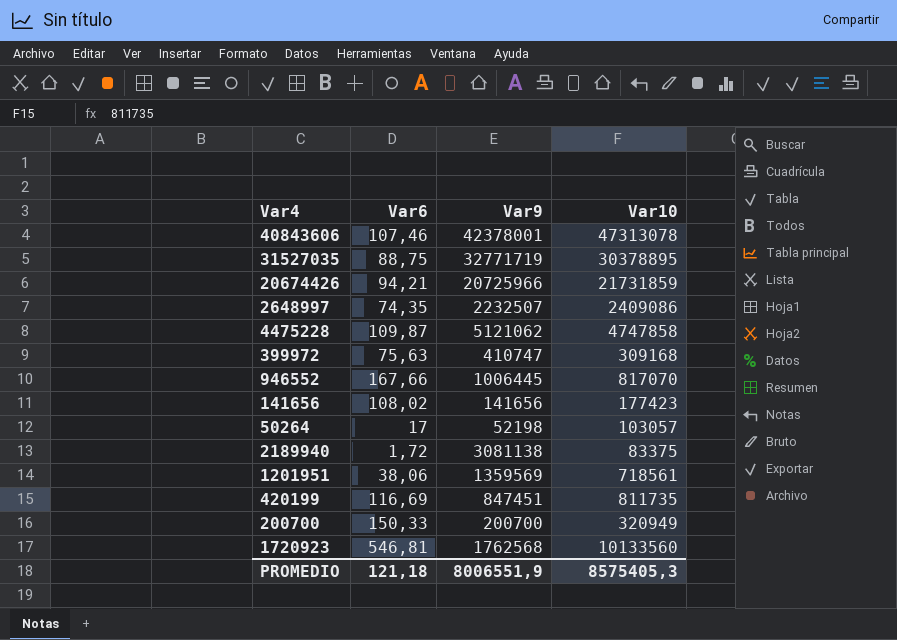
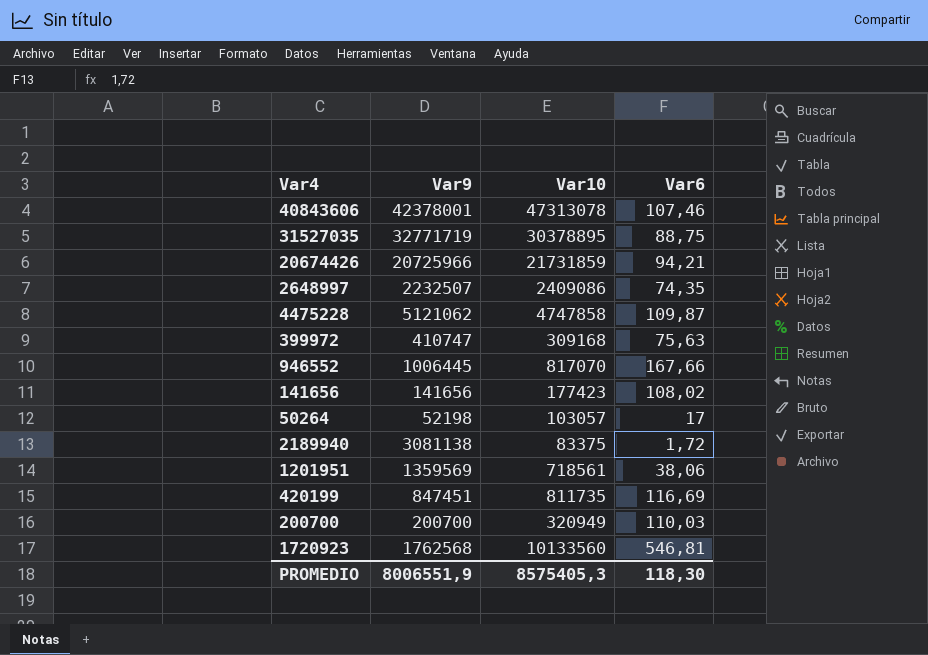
column Var6 | position: 2 -> 4
200700 | Var6: 150,33 -> 110,03
PROMEDIO | Var6: 121,18 -> 118,30

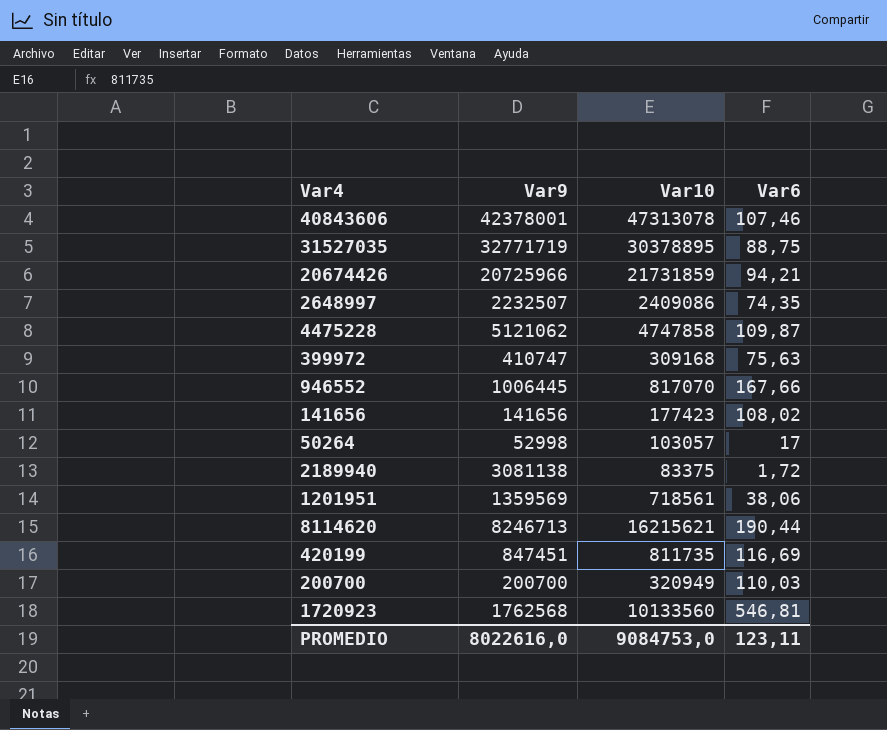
50264 | Var9: 52198 -> 52998
row 8114620: none -> 8246713 | 16215621 | 190,44
PROMEDIO | Var9: 8006551,9 -> 8022616,0
PROMEDIO | Var10: 8575405,3 -> 9084753,0
PROMEDIO | Var6: 118,30 -> 123,11

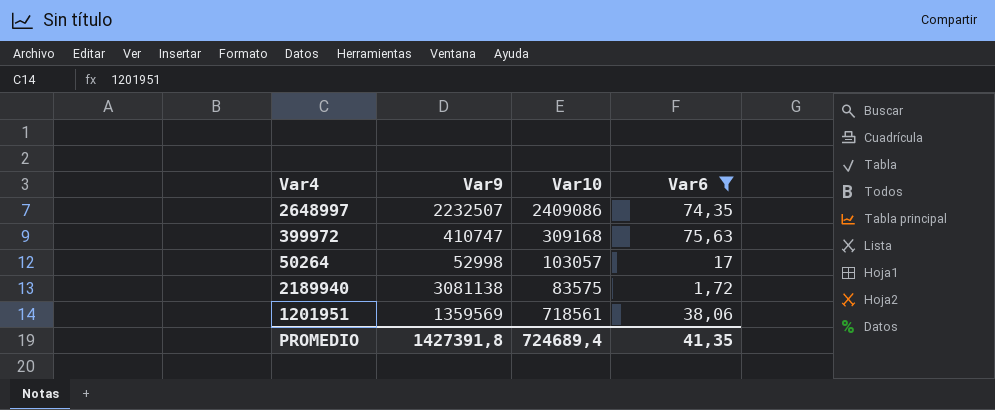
filter: none -> Var6 <= 75,63
2189940 | Var10: 83375 -> 83575
PROMEDIO | Var9: 8022616,0 -> 1427391,8
PROMEDIO | Var10: 9084753,0 -> 724689,4
PROMEDIO | Var6: 123,11 -> 41,35

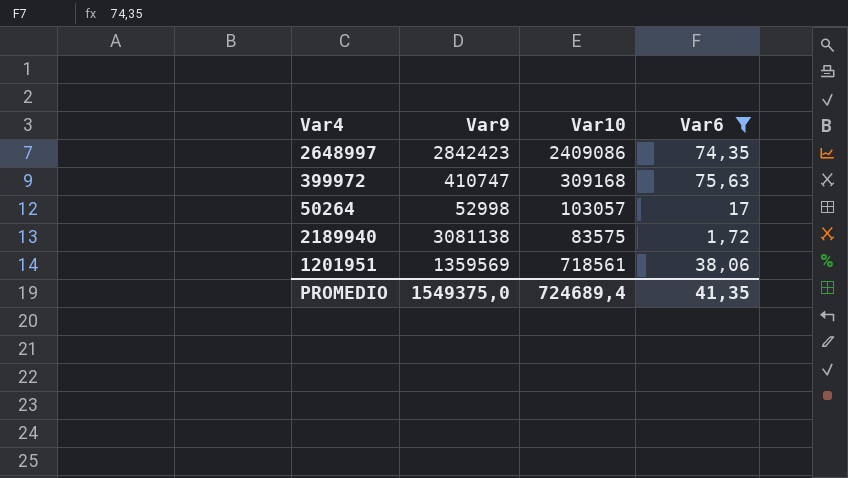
2648997 | Var9: 2232507 -> 2842423
PROMEDIO | Var9: 1427391,8 -> 1549375,0

